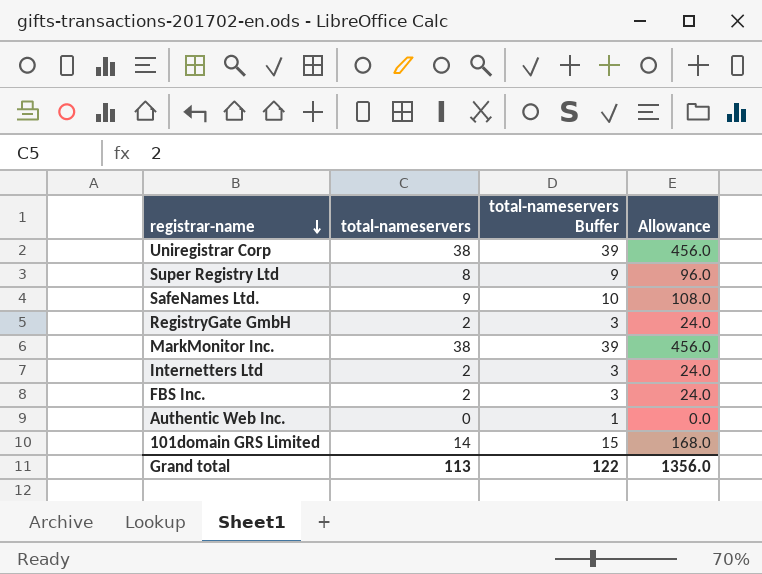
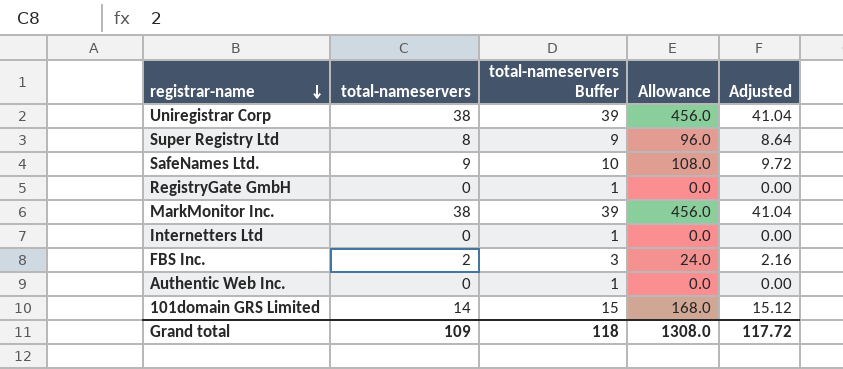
column Adjusted | formula: none -> [total-nameservers] * 1.08
RegistryGate GmbH | total-nameservers: 2 -> 0
RegistryGate GmbH | total-nameservers Buffer: 3 -> 1
RegistryGate GmbH | Allowance: 24.0 -> 0.0
Internetters Ltd | total-nameservers: 2 -> 0
Internetters Ltd | total-nameservers Buffer: 3 -> 1
Internetters Ltd | Allowance: 24.0 -> 0.0
Grand total | total-nameservers: 113 -> 109
Grand total | total-nameservers Buffer: 122 -> 118
Grand total | Allowance: 1356.0 -> 1308.0

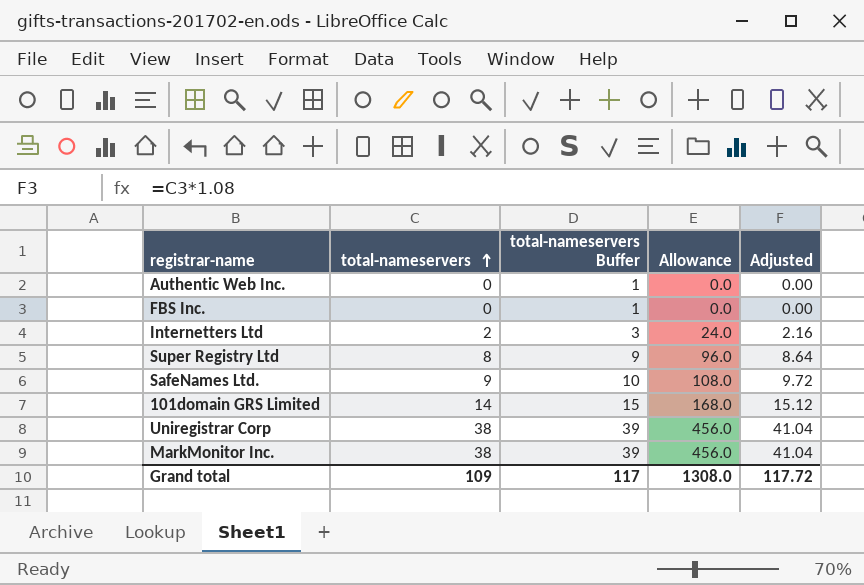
row order: registrar-name descending -> total-nameservers ascending
row RegistryGate GmbH: 0 | 1 | 0.0 | 0.00 -> none
FBS Inc. | total-nameservers: 2 -> 0
FBS Inc. | total-nameservers Buffer: 3 -> 1
FBS Inc. | Allowance: 24.0 -> 0.0
FBS Inc. | Adjusted: 2.16 -> 0.00
Internetters Ltd | total-nameservers: 0 -> 2
Internetters Ltd | total-nameservers Buffer: 1 -> 3
Internetters Ltd | Allowance: 0.0 -> 24.0
Internetters Ltd | Adjusted: 0.00 -> 2.16
Grand total | total-nameservers Buffer: 118 -> 117

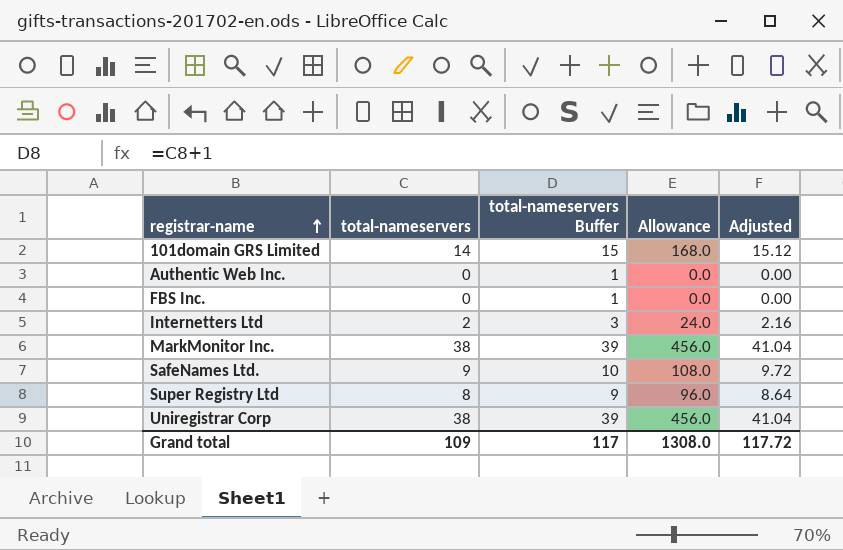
row order: total-nameservers ascending -> registrar-name ascending

